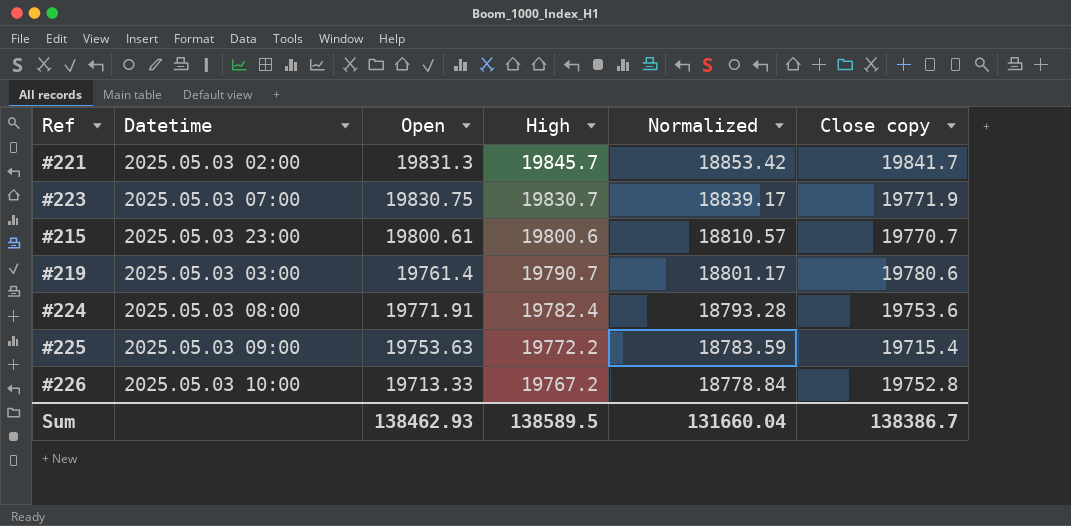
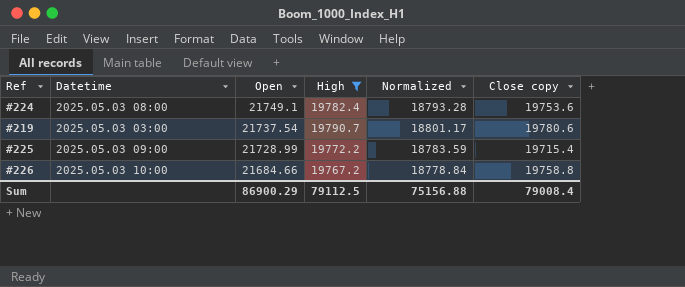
filter: none -> High <= 19790.7
row order: High descending -> Open descending
#224 | Open: 19771.91 -> 21749.1
#219 | Open: 19761.4 -> 21737.54
#225 | Open: 19753.63 -> 21728.99
#226 | Open: 19713.33 -> 21684.66
#226 | Close copy: 19752.8 -> 19758.8
Sum | Open: 138462.93 -> 86900.29
Sum | High: 138589.5 -> 79112.5
Sum | Normalized: 131660.04 -> 75156.88
Sum | Close copy: 138386.7 -> 79008.4

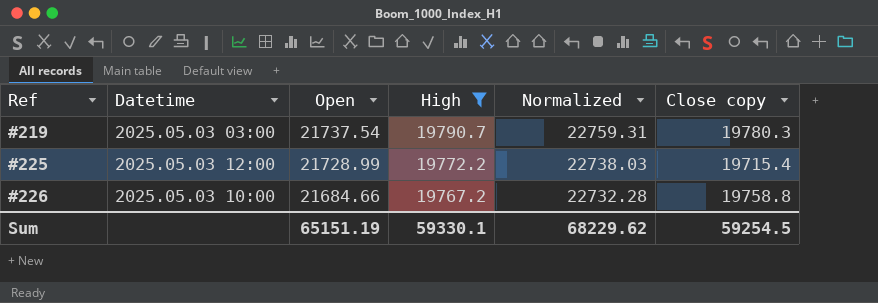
column Normalized | formula: [High] * 0.95 -> [High] * 1.15
row #224: 2025.05.03 08:00 | 21749.1 | 19782.4 | 18793.28 | 19753.6 -> none
#219 | Close copy: 19780.6 -> 19780.3
#225 | Datetime: 2025.05.03 09:00 -> 2025.05.03 12:00
Sum | Open: 86900.29 -> 65151.19
Sum | High: 79112.5 -> 59330.1
Sum | Normalized: 75156.88 -> 68229.62
Sum | Close copy: 79008.4 -> 59254.5

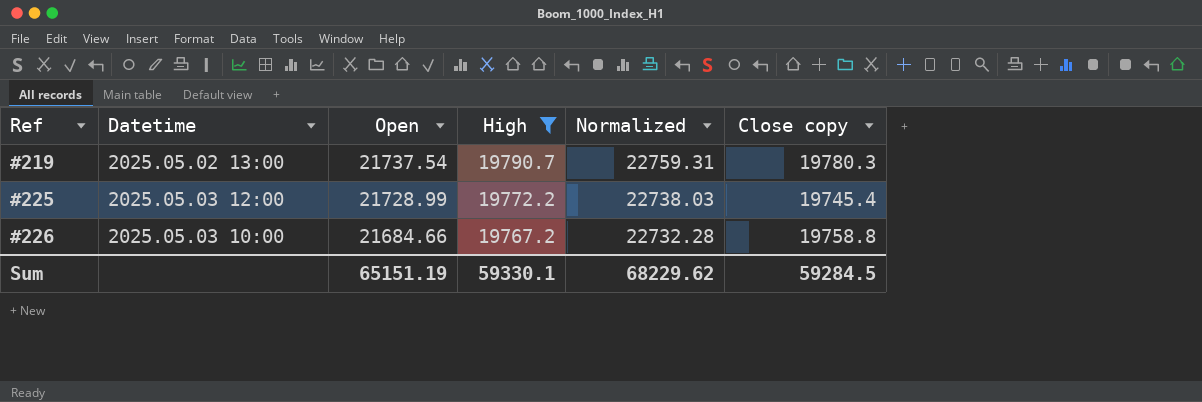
#219 | Datetime: 2025.05.03 03:00 -> 2025.05.02 13:00
#225 | Close copy: 19715.4 -> 19745.4
Sum | Close copy: 59254.5 -> 59284.5

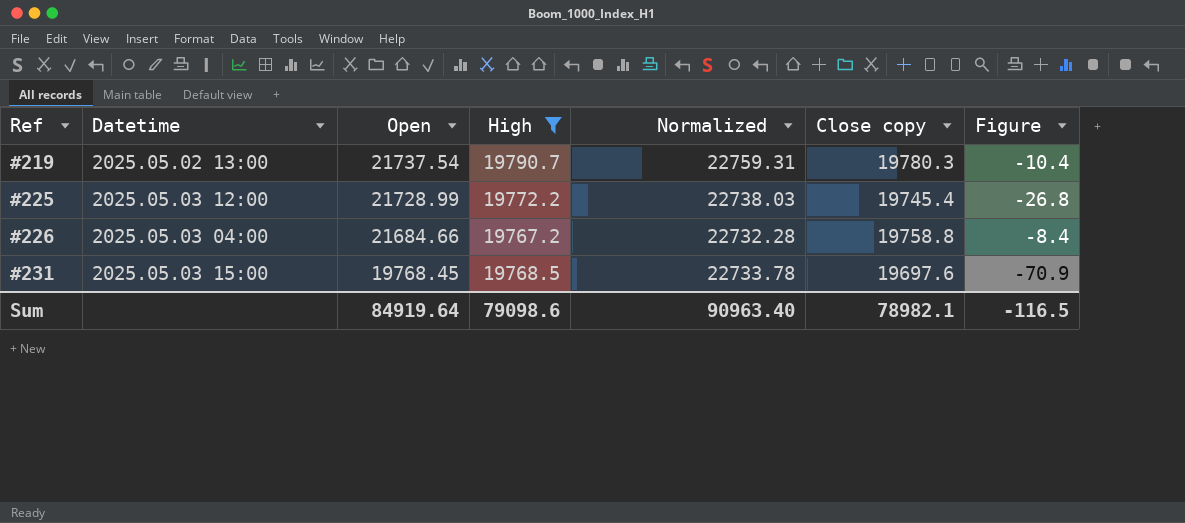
column Figure | formula: none -> [Close copy] - [High]
#226 | Datetime: 2025.05.03 10:00 -> 2025.05.03 04:00
row #231: none -> 2025.05.03 15:00 | 19768.45 | 19768.5 | 22733.78 | 19697.6 | -70.9
Sum | Open: 65151.19 -> 84919.64
Sum | High: 59330.1 -> 79098.6
Sum | Normalized: 68229.62 -> 90963.40
Sum | Close copy: 59284.5 -> 78982.1

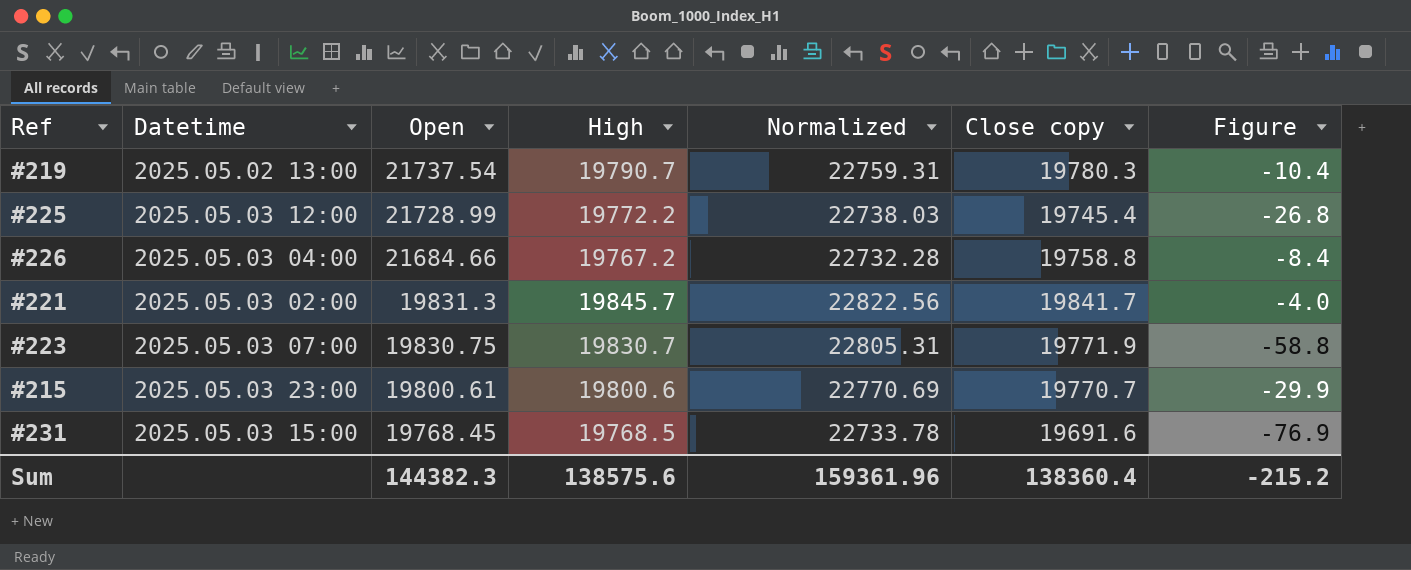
filter: High <= 19790.7 -> none
#231 | Close copy: 19697.6 -> 19691.6
#231 | Figure: -70.9 -> -76.9
Sum | Open: 84919.64 -> 144382.3
Sum | High: 79098.6 -> 138575.6
Sum | Normalized: 90963.40 -> 159361.96
Sum | Close copy: 78982.1 -> 138360.4
Sum | Figure: -116.5 -> -215.2

